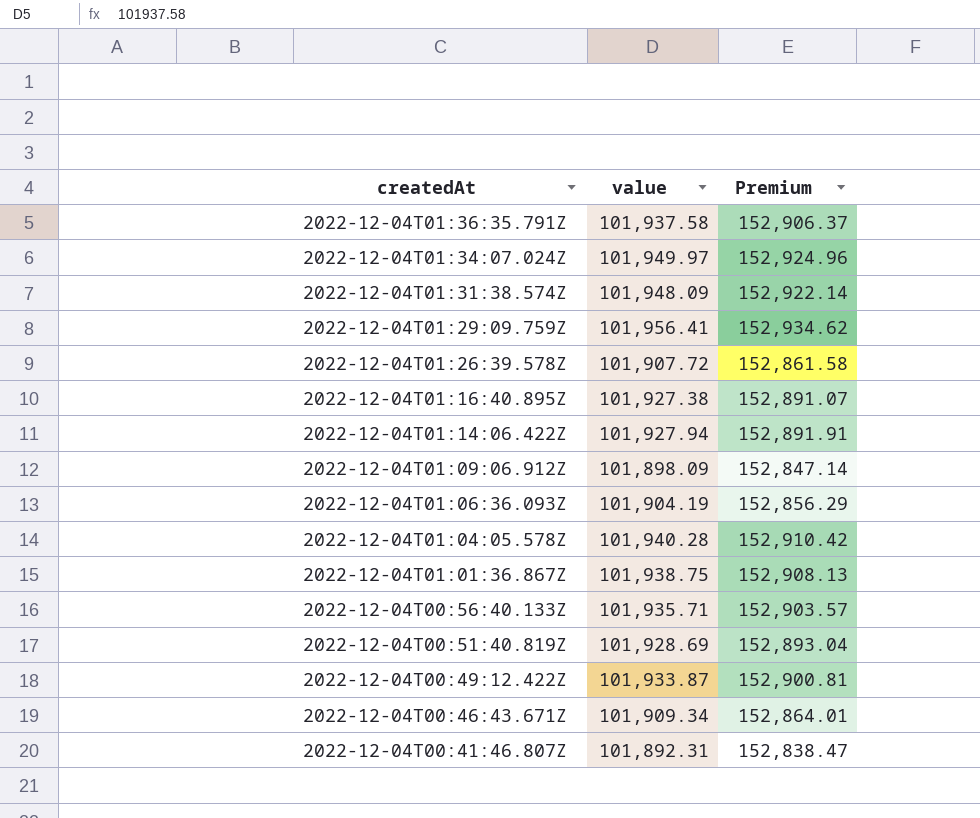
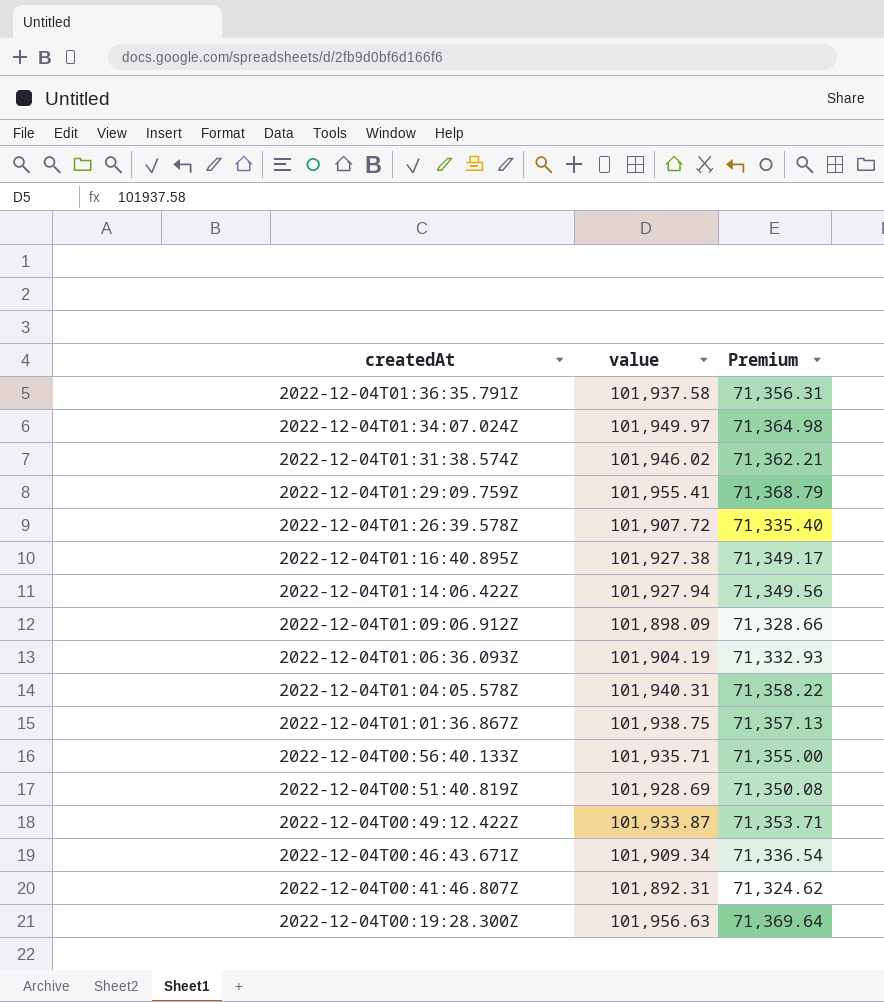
column Premium | formula: [value] * 1.5 -> [value] * 0.7
2022-12-04T01:31:38.574Z | value: 101,948.09 -> 101,946.02
2022-12-04T01:29:09.759Z | value: 101,956.41 -> 101,955.41
2022-12-04T01:04:05.578Z | value: 101,940.28 -> 101,940.31
row 2022-12-04T00:19:28.300Z: none -> 101,956.63 | 71,369.64

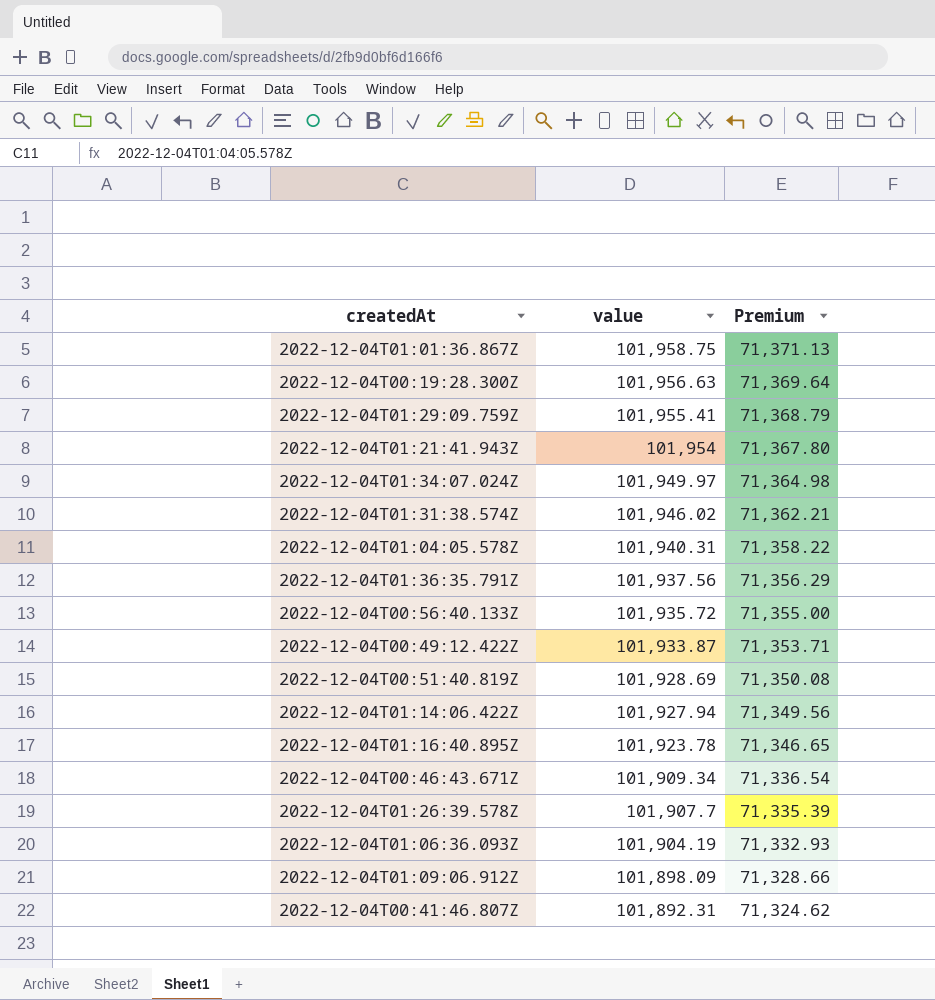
row order: createdAt descending -> value descending
2022-12-04T01:01:36.867Z | value: 101,938.75 -> 101,958.75
2022-12-04T01:01:36.867Z | Premium: 71,357.13 -> 71,371.13
row 2022-12-04T01:21:41.943Z: none -> 101,954 | 71,367.80
2022-12-04T01:36:35.791Z | value: 101,937.58 -> 101,937.56
2022-12-04T01:36:35.791Z | Premium: 71,356.31 -> 71,356.29
2022-12-04T00:56:40.133Z | value: 101,935.71 -> 101,935.72
2022-12-04T01:16:40.895Z | value: 101,927.38 -> 101,923.78
2022-12-04T01:16:40.895Z | Premium: 71,349.17 -> 71,346.65
2022-12-04T01:26:39.578Z | value: 101,907.72 -> 101,907.7
2022-12-04T01:26:39.578Z | Premium: 71,335.40 -> 71,335.39

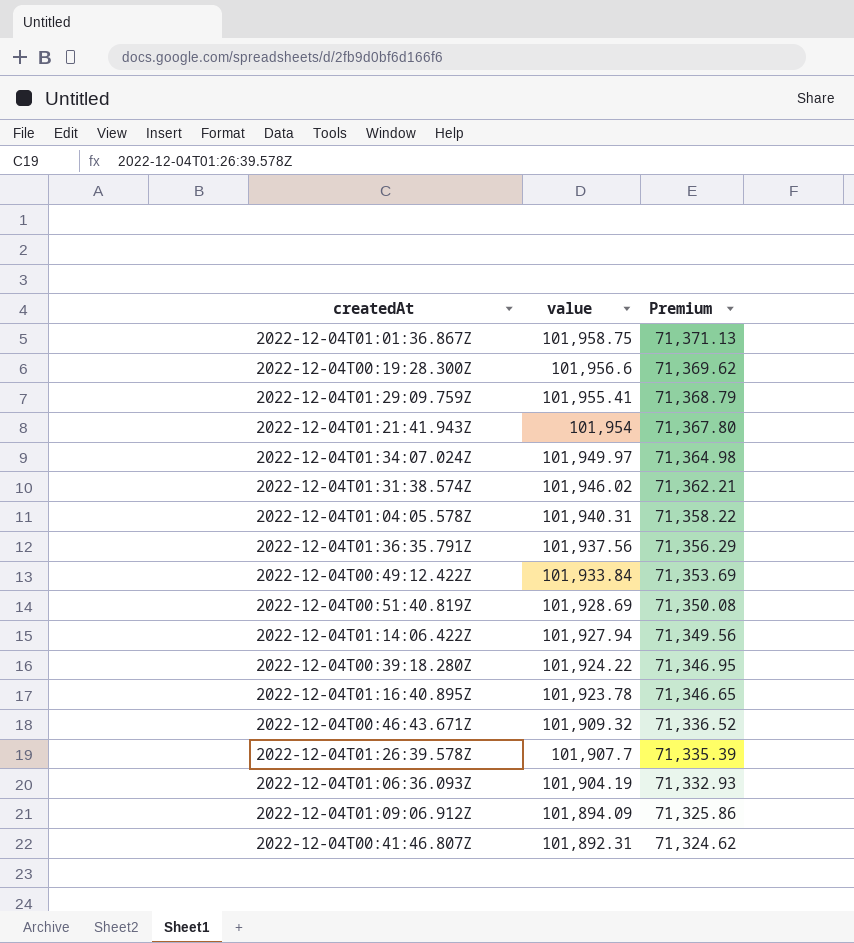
row 2022-12-04T00:56:40.133Z: 101,935.72 | 71,355.00 -> none
2022-12-04T00:19:28.300Z | value: 101,956.63 -> 101,956.6
2022-12-04T00:19:28.300Z | Premium: 71,369.64 -> 71,369.62
2022-12-04T00:49:12.422Z | value: 101,933.87 -> 101,933.84
2022-12-04T00:49:12.422Z | Premium: 71,353.71 -> 71,353.69
row 2022-12-04T00:39:18.280Z: none -> 101,924.22 | 71,346.95
2022-12-04T00:46:43.671Z | value: 101,909.34 -> 101,909.32
2022-12-04T00:46:43.671Z | Premium: 71,336.54 -> 71,336.52
2022-12-04T01:09:06.912Z | value: 101,898.09 -> 101,894.09
2022-12-04T01:09:06.912Z | Premium: 71,328.66 -> 71,325.86

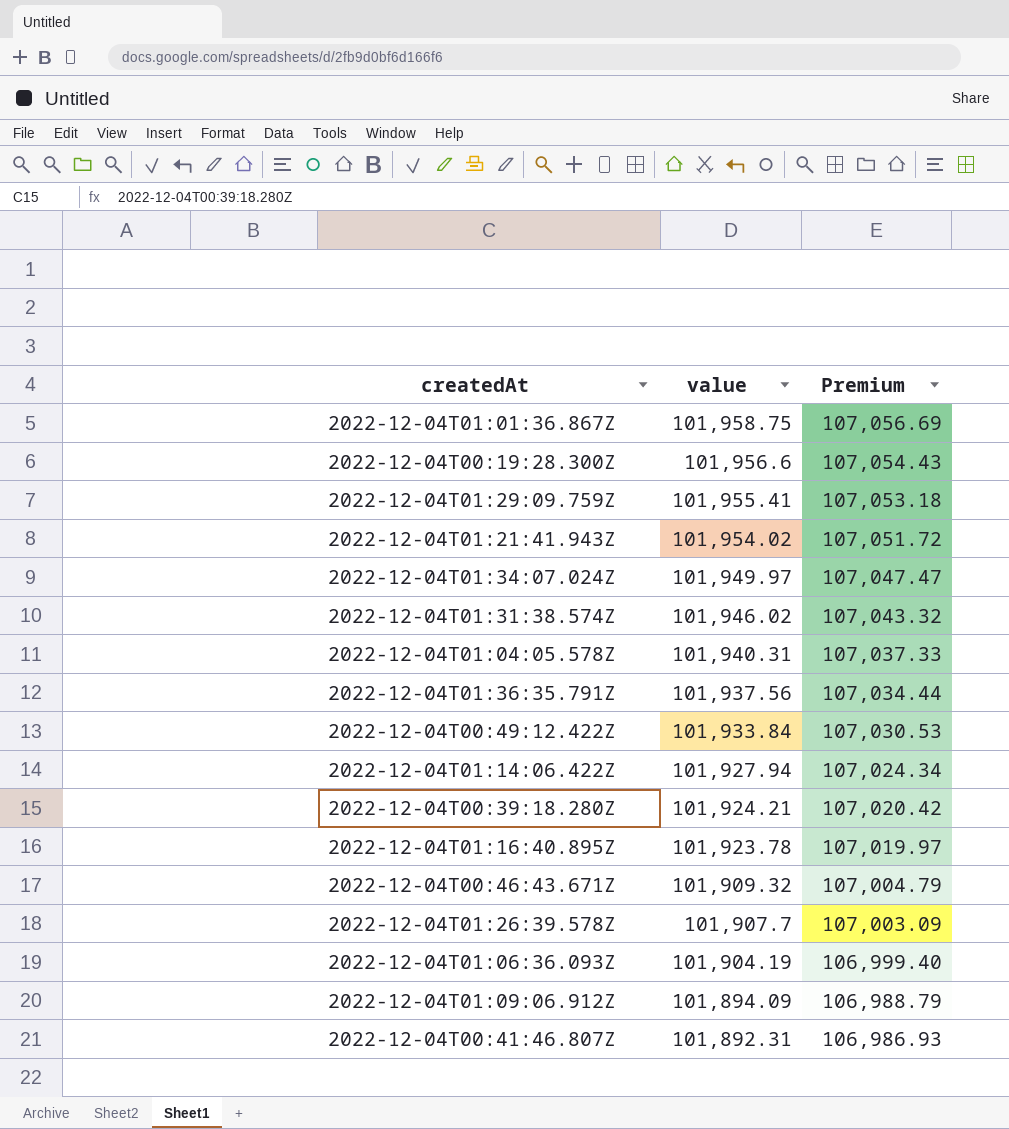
column Premium | formula: [value] * 0.7 -> [value] * 1.05
row 2022-12-04T00:51:40.819Z: 101,928.69 | 71,350.08 -> none
2022-12-04T01:21:41.943Z | value: 101,954 -> 101,954.02
2022-12-04T00:39:18.280Z | value: 101,924.22 -> 101,924.21

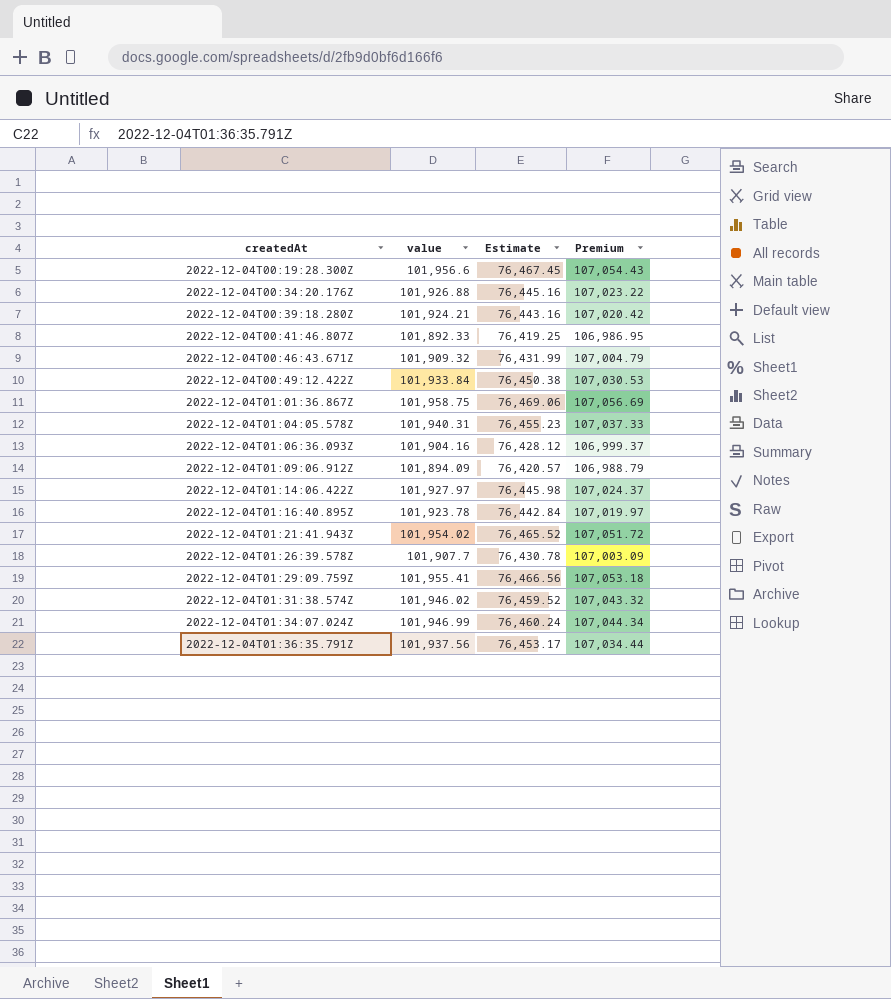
row order: value descending -> createdAt ascending
column Estimate | formula: none -> [value] * 0.75
row 2022-12-04T00:34:20.176Z: none -> 101,926.88 | 76,445.16 | 107,023.22
2022-12-04T00:41:46.807Z | value: 101,892.31 -> 101,892.33
2022-12-04T00:41:46.807Z | Premium: 106,986.93 -> 106,986.95
2022-12-04T01:06:36.093Z | value: 101,904.19 -> 101,904.16
2022-12-04T01:06:36.093Z | Premium: 106,999.40 -> 106,999.37
2022-12-04T01:14:06.422Z | value: 101,927.94 -> 101,927.97
2022-12-04T01:14:06.422Z | Premium: 107,024.34 -> 107,024.37
2022-12-04T01:34:07.024Z | value: 101,949.97 -> 101,946.99
2022-12-04T01:34:07.024Z | Premium: 107,047.47 -> 107,044.34

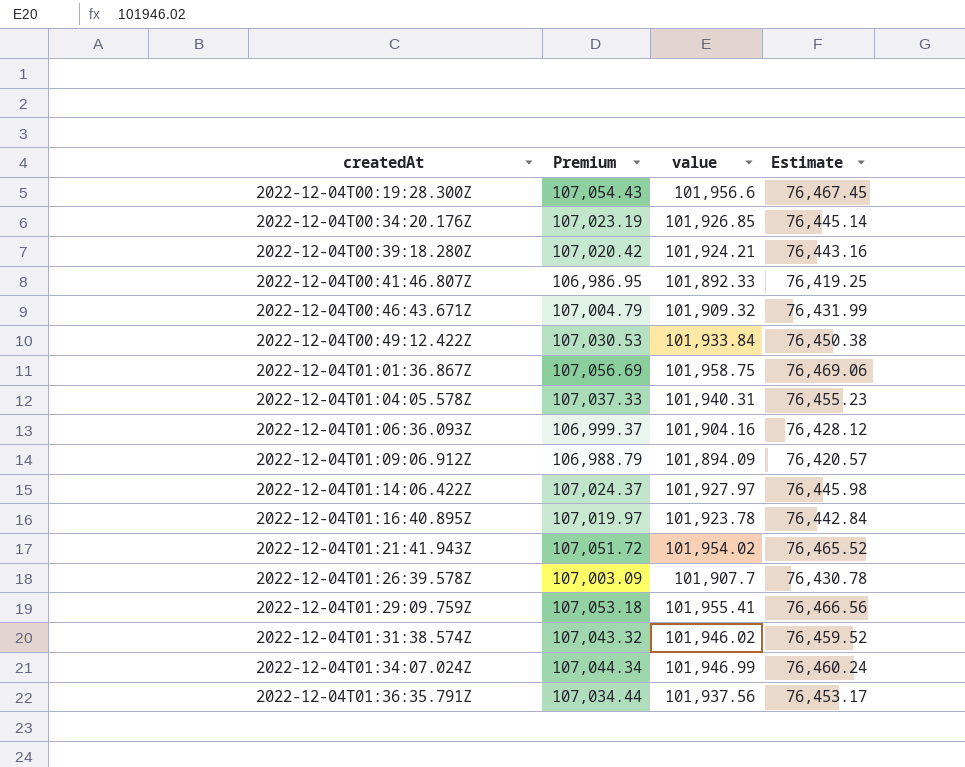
column Premium | position: 4 -> 2
2022-12-04T00:34:20.176Z | Premium: 107,023.22 -> 107,023.19
2022-12-04T00:34:20.176Z | value: 101,926.88 -> 101,926.85
2022-12-04T00:34:20.176Z | Estimate: 76,445.16 -> 76,445.14

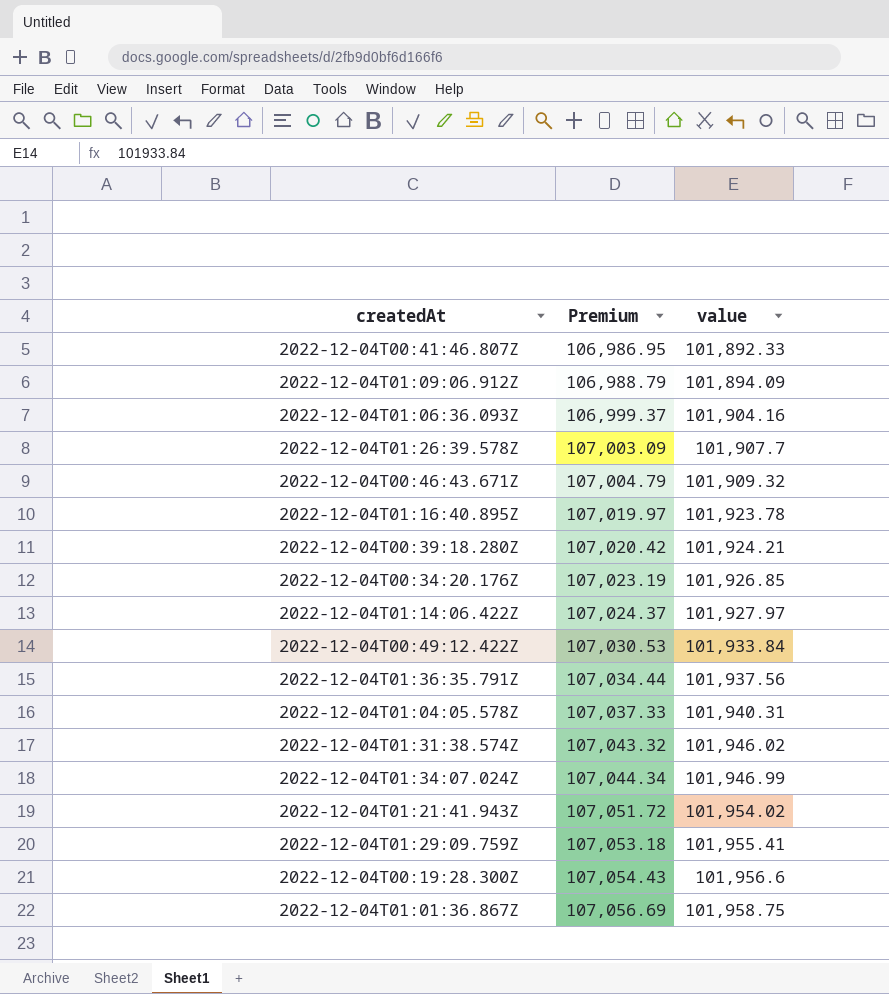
row order: createdAt ascending -> Premium ascending
column Estimate | formula: [value] * 0.75 -> none

